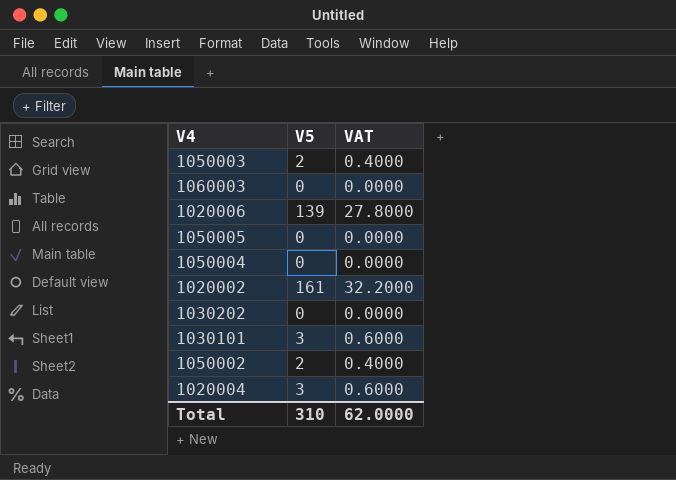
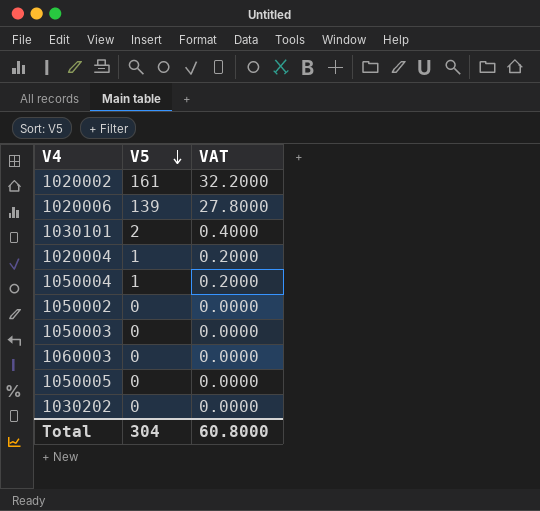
row order: none -> V5 descending
1030101 | V5: 3 -> 2
1030101 | VAT: 0.6000 -> 0.4000
1020004 | V5: 3 -> 1
1020004 | VAT: 0.6000 -> 0.2000
1050004 | V5: 0 -> 1
1050004 | VAT: 0.0000 -> 0.2000
1050002 | V5: 2 -> 0
1050002 | VAT: 0.4000 -> 0.0000
1050003 | V5: 2 -> 0
1050003 | VAT: 0.4000 -> 0.0000
Total | V5: 310 -> 304
Total | VAT: 62.0000 -> 60.8000

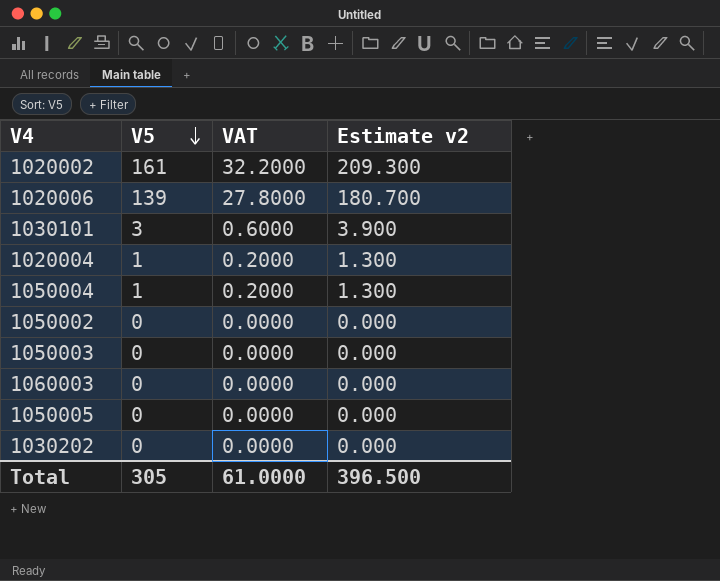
column Estimate v2 | formula: none -> [V5] * 1.3
1030101 | V5: 2 -> 3
1030101 | VAT: 0.4000 -> 0.6000
Total | V5: 304 -> 305
Total | VAT: 60.8000 -> 61.0000

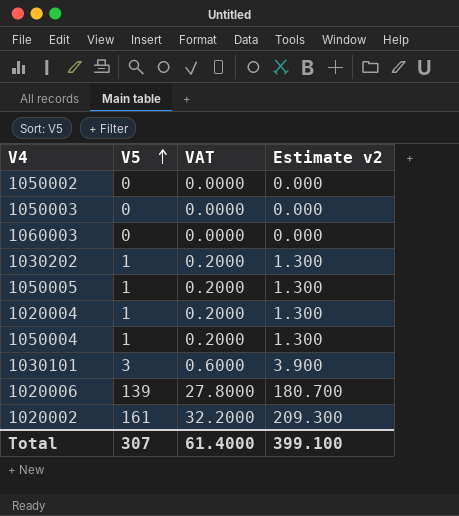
row order: V5 descending -> V5 ascending
1030202 | V5: 0 -> 1
1030202 | VAT: 0.0000 -> 0.2000
1030202 | Estimate v2: 0.000 -> 1.300
1050005 | V5: 0 -> 1
1050005 | VAT: 0.0000 -> 0.2000
1050005 | Estimate v2: 0.000 -> 1.300
Total | V5: 305 -> 307
Total | VAT: 61.0000 -> 61.4000
Total | Estimate v2: 396.500 -> 399.100

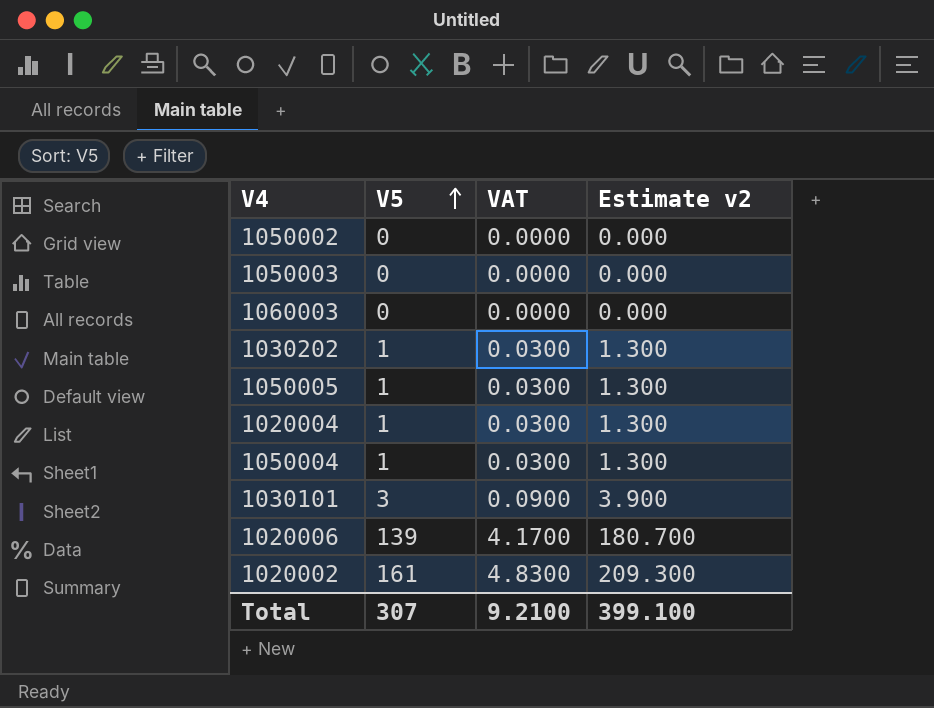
column VAT | formula: [V5] * 0.2 -> [V5] * 0.03
Total | VAT: 61.4000 -> 9.2100

